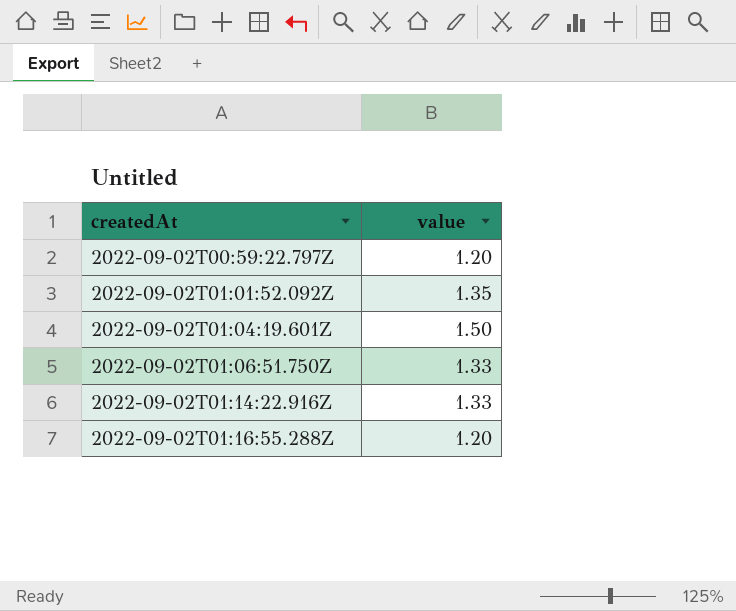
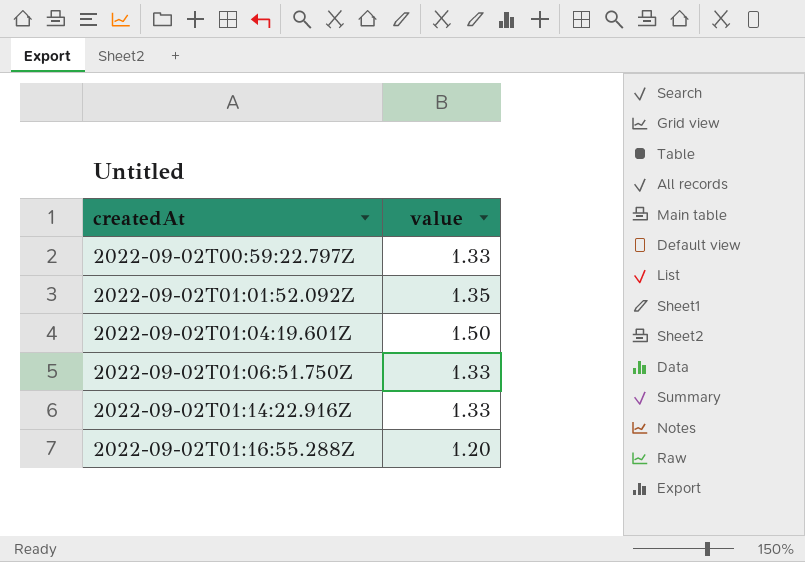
2022-09-02T00:59:22.797Z | value: 1.20 -> 1.33

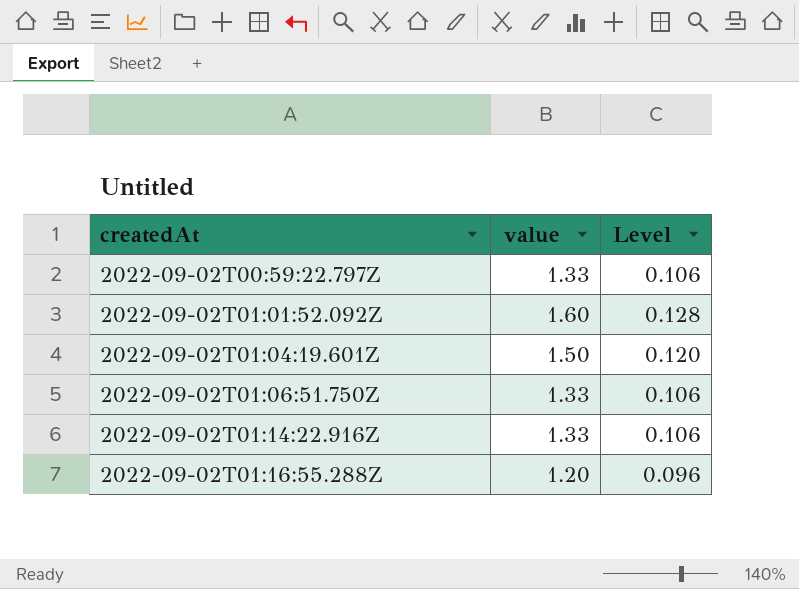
column Level | formula: none -> [value] * 0.08
2022-09-02T01:01:52.092Z | value: 1.35 -> 1.60

